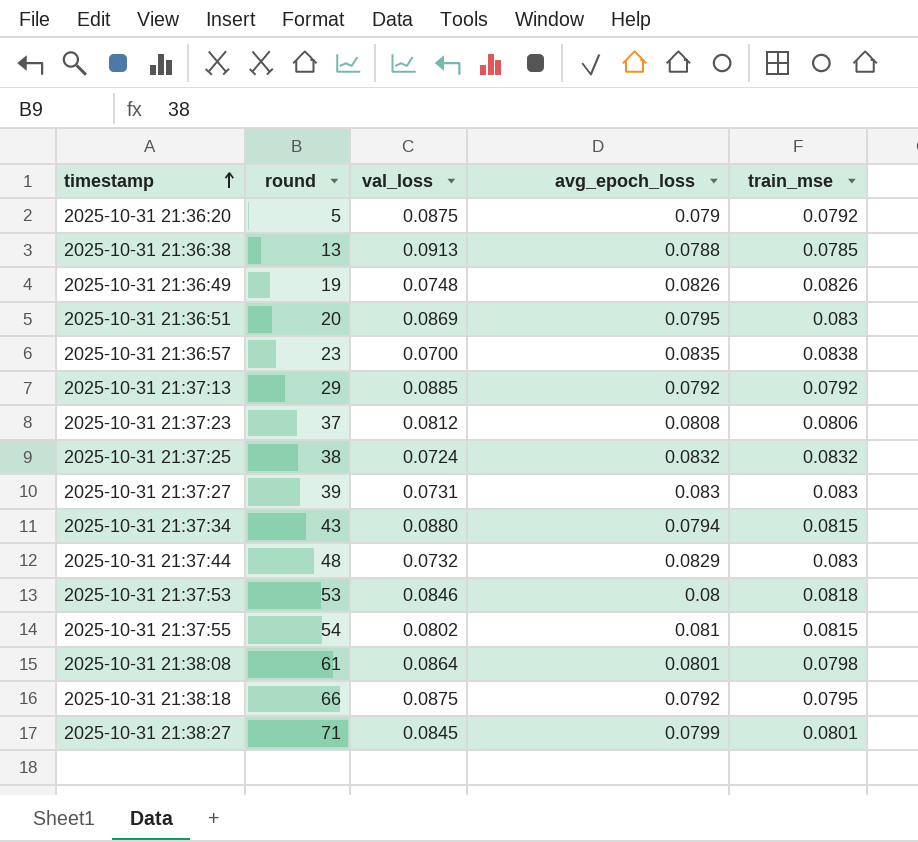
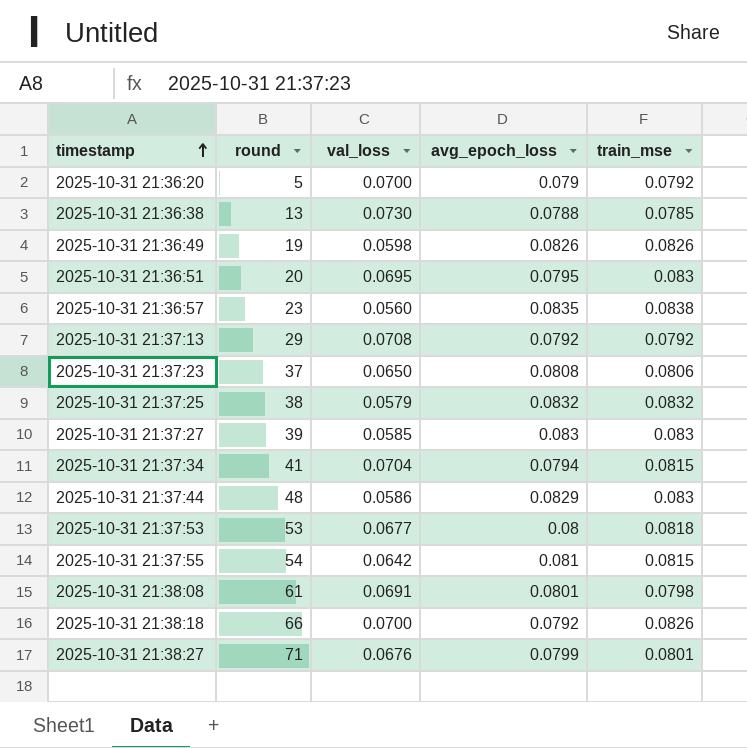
2025-10-31 21:36:20 | val_loss: 0.0875 -> 0.0700
2025-10-31 21:36:38 | val_loss: 0.0913 -> 0.0730
2025-10-31 21:36:49 | val_loss: 0.0748 -> 0.0598
2025-10-31 21:36:51 | val_loss: 0.0869 -> 0.0695
2025-10-31 21:36:57 | val_loss: 0.0700 -> 0.0560
2025-10-31 21:37:13 | val_loss: 0.0885 -> 0.0708
2025-10-31 21:37:23 | val_loss: 0.0812 -> 0.0650
2025-10-31 21:37:25 | val_loss: 0.0724 -> 0.0579
2025-10-31 21:37:27 | val_loss: 0.0731 -> 0.0585
2025-10-31 21:37:34 | round: 43 -> 41
2025-10-31 21:37:34 | val_loss: 0.0880 -> 0.0704
2025-10-31 21:37:44 | val_loss: 0.0732 -> 0.0586
2025-10-31 21:37:53 | val_loss: 0.0846 -> 0.0677
2025-10-31 21:37:55 | val_loss: 0.0802 -> 0.0642
2025-10-31 21:38:08 | val_loss: 0.0864 -> 0.0691
2025-10-31 21:38:18 | val_loss: 0.0875 -> 0.0700
2025-10-31 21:38:18 | train_mse: 0.0795 -> 0.0826
2025-10-31 21:38:27 | val_loss: 0.0845 -> 0.0676

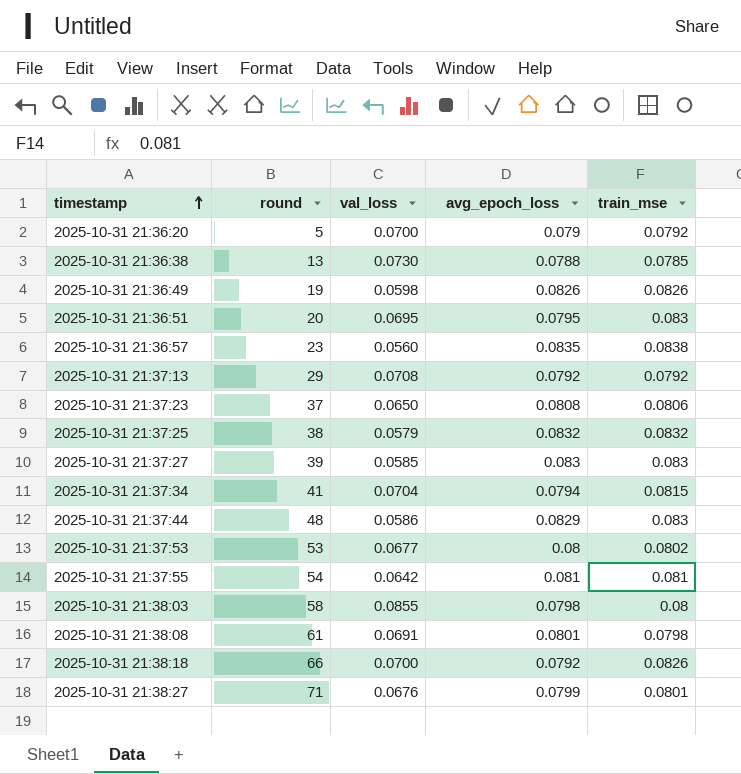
2025-10-31 21:37:53 | train_mse: 0.0818 -> 0.0802
2025-10-31 21:37:55 | train_mse: 0.0815 -> 0.081
row 2025-10-31 21:38:03: none -> 58 | 0.0855 | 0.0798 | 0.08

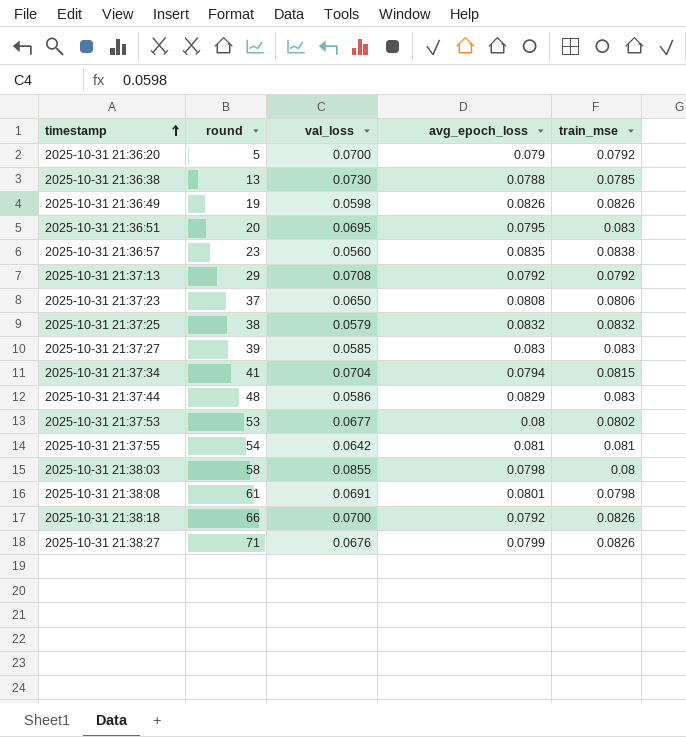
2025-10-31 21:38:27 | train_mse: 0.0801 -> 0.0826

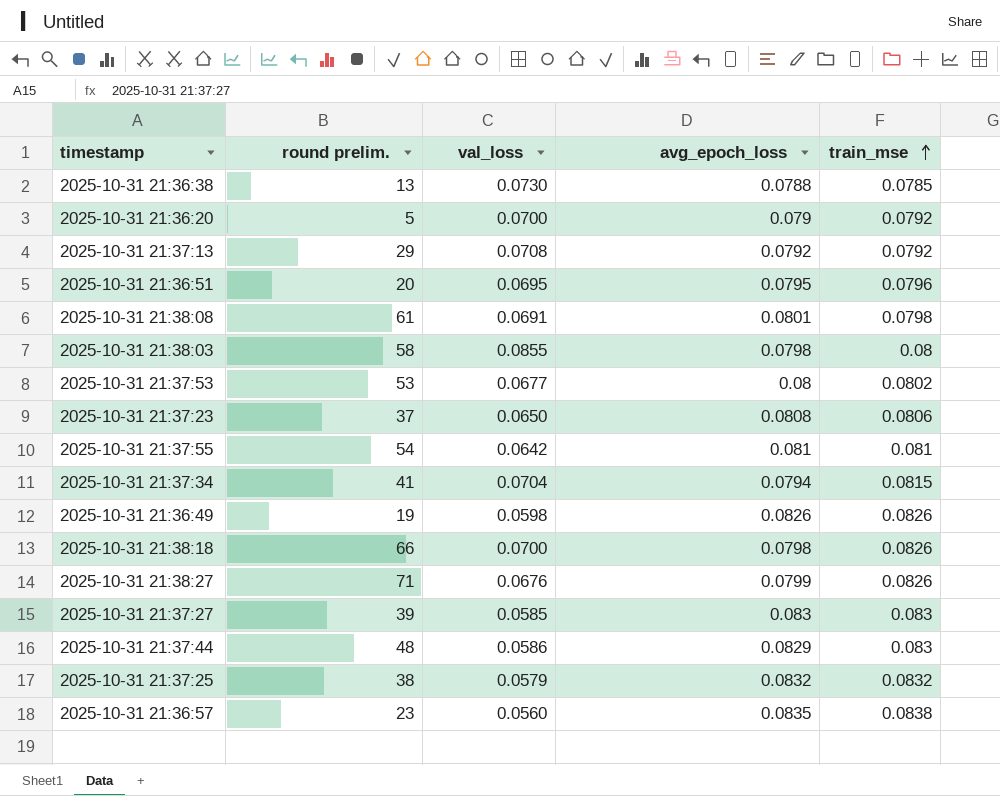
row order: timestamp ascending -> train_mse ascending
column name: round -> round prelim.
2025-10-31 21:36:51 | train_mse: 0.083 -> 0.0796
2025-10-31 21:38:18 | avg_epoch_loss: 0.0792 -> 0.0798

